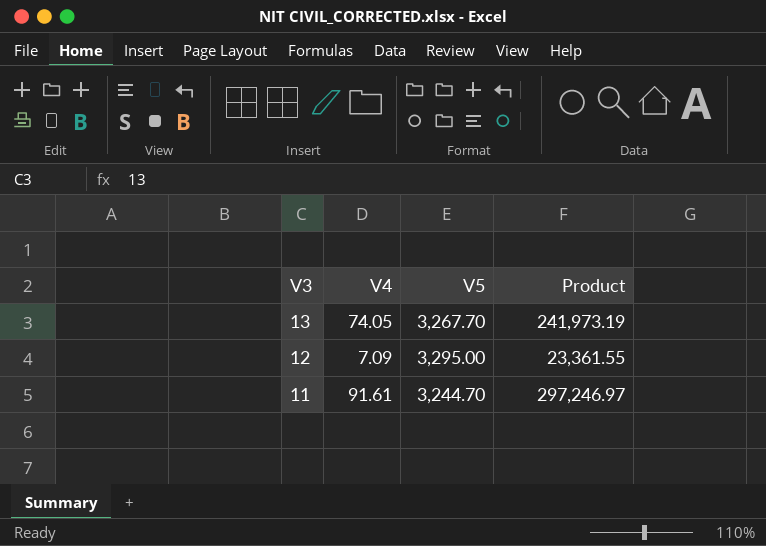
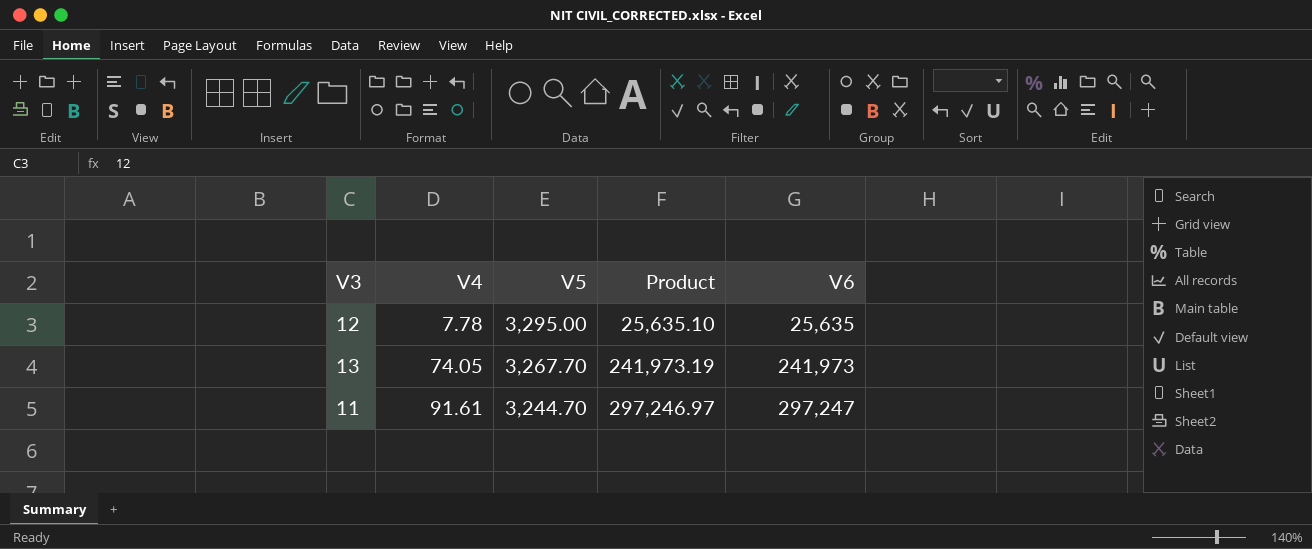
row order: V3 descending -> V4 ascending
column V6 | formula: none -> [V4] * [V5]
12 | V4: 7.09 -> 7.78
12 | Product: 23,361.55 -> 25,635.10

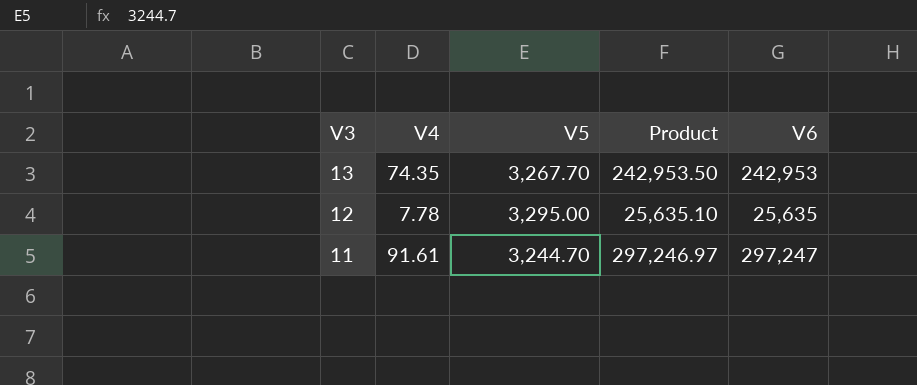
row order: V4 ascending -> V3 descending
13 | V4: 74.05 -> 74.35
13 | Product: 241,973.19 -> 242,953.50
13 | V6: 241,973 -> 242,953

